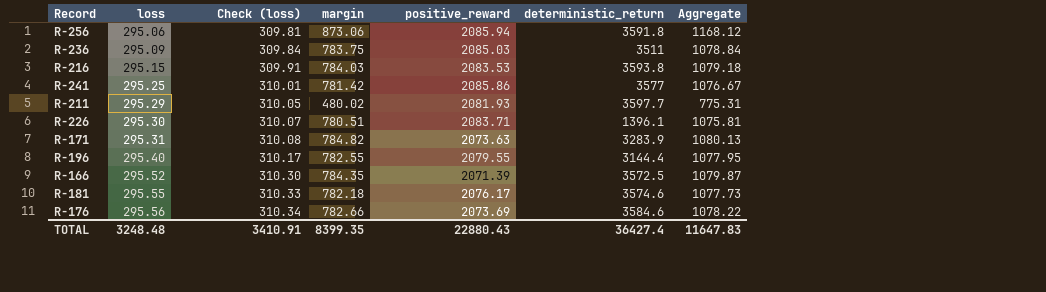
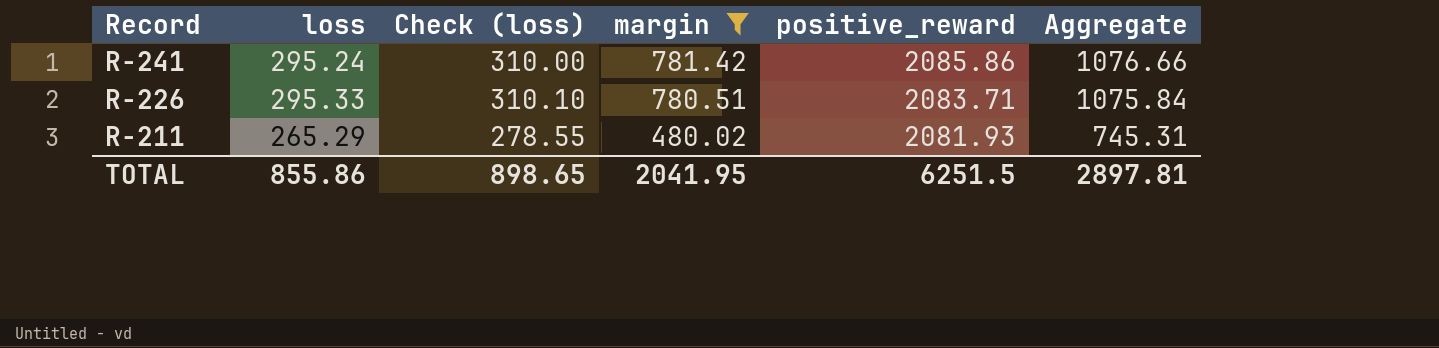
filter: none -> margin <= 781.42
row order: loss ascending -> Record descending
column deterministic_return | position: 6 -> none
R-241 | loss: 295.25 -> 295.24
R-241 | Check (loss): 310.01 -> 310.00
R-241 | Aggregate: 1076.67 -> 1076.66
R-226 | loss: 295.30 -> 295.33
R-226 | Check (loss): 310.07 -> 310.10
R-226 | Aggregate: 1075.81 -> 1075.84
R-211 | loss: 295.29 -> 265.29
R-211 | Check (loss): 310.05 -> 278.55
R-211 | Aggregate: 775.31 -> 745.31
TOTAL | loss: 3248.48 -> 855.86
TOTAL | Check (loss): 3410.91 -> 898.65
TOTAL | margin: 8399.35 -> 2041.95
TOTAL | positive_reward: 22880.43 -> 6251.5
TOTAL | Aggregate: 11647.83 -> 2897.81

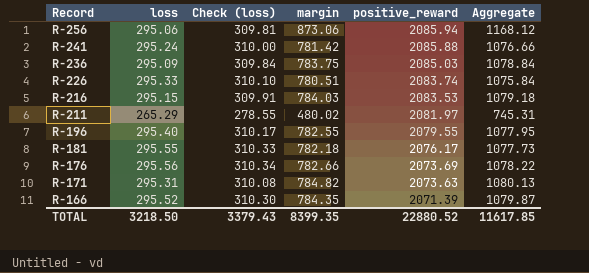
filter: margin <= 781.42 -> none
R-241 | positive_reward: 2085.86 -> 2085.88
R-226 | positive_reward: 2083.71 -> 2083.74
R-211 | positive_reward: 2081.93 -> 2081.97
TOTAL | loss: 855.86 -> 3218.50
TOTAL | Check (loss): 898.65 -> 3379.43
TOTAL | margin: 2041.95 -> 8399.35
TOTAL | positive_reward: 6251.5 -> 22880.52
TOTAL | Aggregate: 2897.81 -> 11617.85

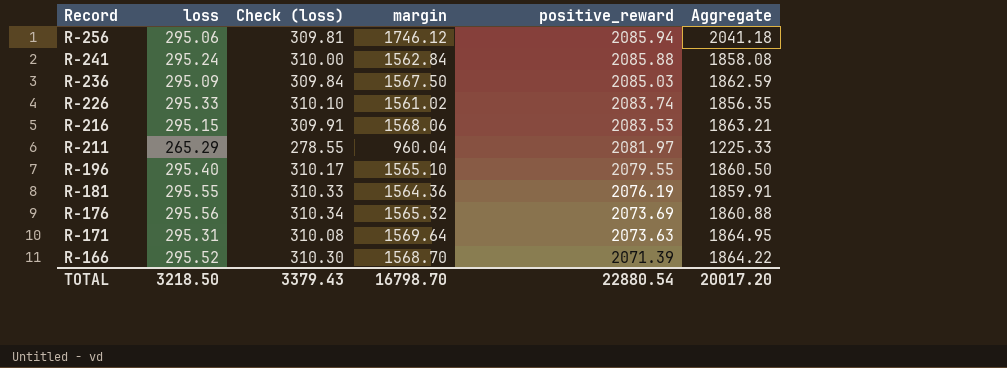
R-256 | margin: 873.06 -> 1746.12
R-256 | Aggregate: 1168.12 -> 2041.18
R-241 | margin: 781.42 -> 1562.84
R-241 | Aggregate: 1076.66 -> 1858.08
R-236 | margin: 783.75 -> 1567.50
R-236 | Aggregate: 1078.84 -> 1862.59
R-226 | margin: 780.51 -> 1561.02
R-226 | Aggregate: 1075.84 -> 1856.35
R-216 | margin: 784.03 -> 1568.06
R-216 | Aggregate: 1079.18 -> 1863.21
R-211 | margin: 480.02 -> 960.04
R-211 | Aggregate: 745.31 -> 1225.33
R-196 | margin: 782.55 -> 1565.10
R-196 | Aggregate: 1077.95 -> 1860.50
R-181 | margin: 782.18 -> 1564.36
R-181 | positive_reward: 2076.17 -> 2076.19
R-181 | Aggregate: 1077.73 -> 1859.91
R-176 | margin: 782.66 -> 1565.32
R-176 | Aggregate: 1078.22 -> 1860.88
R-171 | margin: 784.82 -> 1569.64
R-171 | Aggregate: 1080.13 -> 1864.95
R-166 | margin: 784.35 -> 1568.70
R-166 | Aggregate: 1079.87 -> 1864.22
TOTAL | margin: 8399.35 -> 16798.70
TOTAL | positive_reward: 22880.52 -> 22880.54
TOTAL | Aggregate: 11617.85 -> 20017.20

